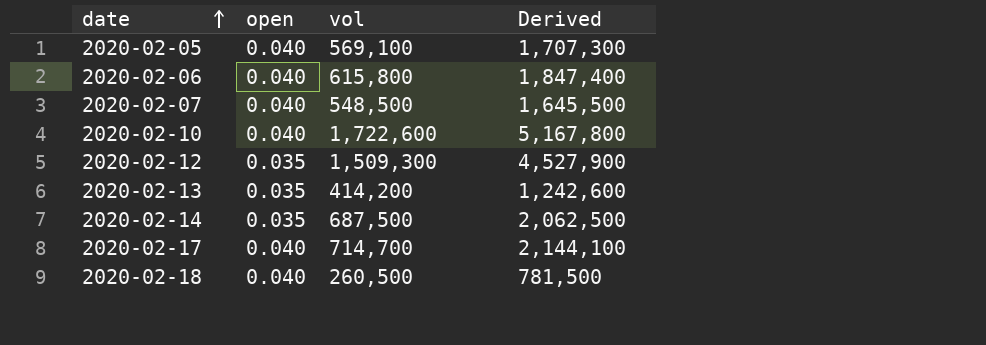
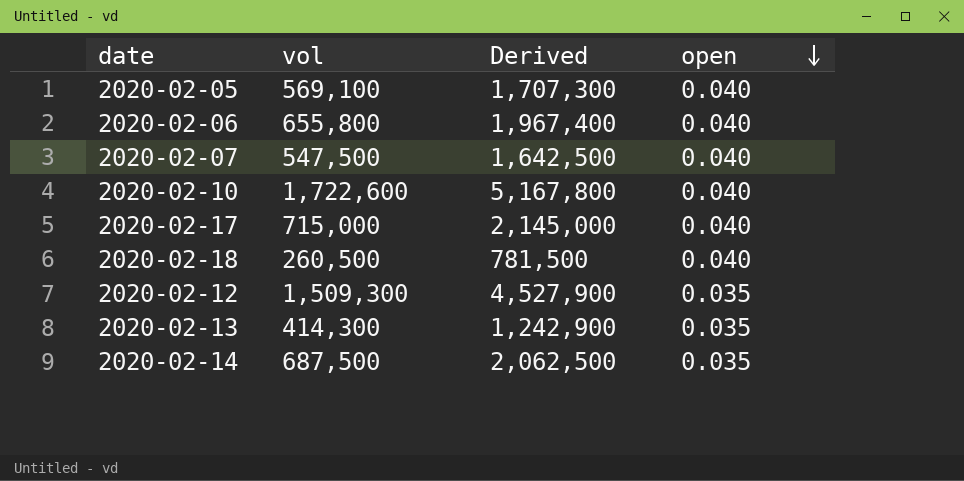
row order: date ascending -> open descending
column open | position: 2 -> 4
2020-02-06 | vol: 615,800 -> 655,800
2020-02-06 | Derived: 1,847,400 -> 1,967,400
2020-02-07 | vol: 548,500 -> 547,500
2020-02-07 | Derived: 1,645,500 -> 1,642,500
2020-02-17 | vol: 714,700 -> 715,000
2020-02-17 | Derived: 2,144,100 -> 2,145,000
2020-02-13 | vol: 414,200 -> 414,300
2020-02-13 | Derived: 1,242,600 -> 1,242,900

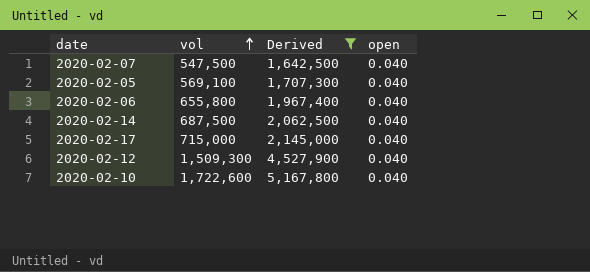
filter: none -> Derived >= 1,642,500
row order: open descending -> vol ascending
2020-02-14 | open: 0.035 -> 0.040
2020-02-12 | open: 0.035 -> 0.040

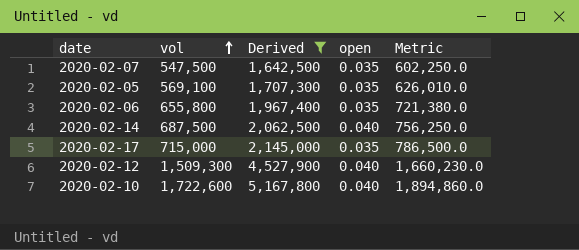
column Metric | formula: none -> [vol] * 1.1
2020-02-07 | open: 0.040 -> 0.035
2020-02-05 | open: 0.040 -> 0.035
2020-02-06 | open: 0.040 -> 0.035
2020-02-17 | open: 0.040 -> 0.035

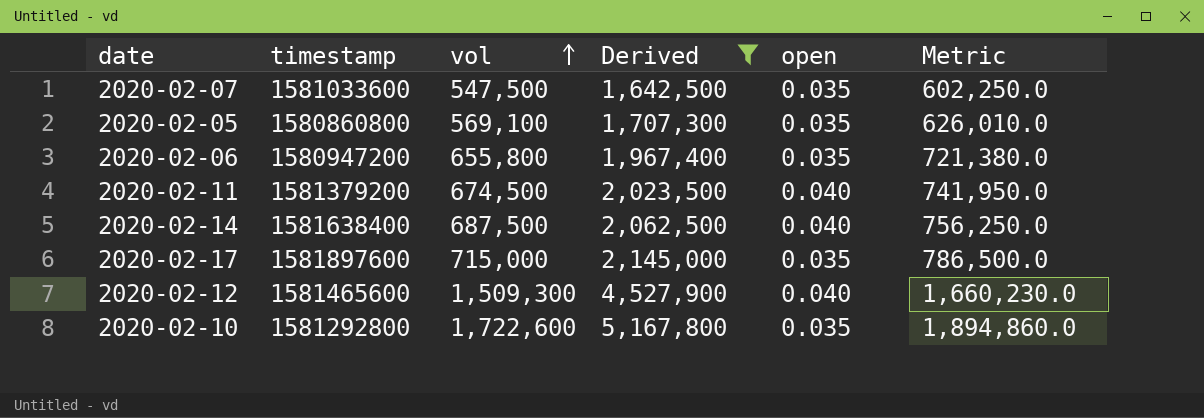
column timestamp | position: none -> 2
row 2020-02-11: none -> 1581379200 | 674,500 | 2,023,500 | 0.040 | 741,950.0
2020-02-10 | open: 0.040 -> 0.035

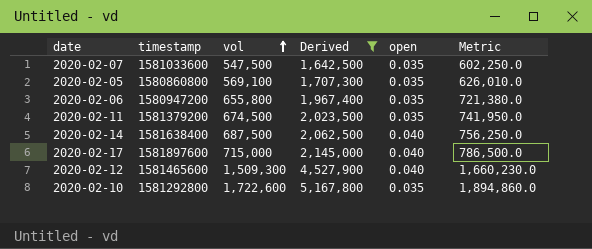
2020-02-11 | open: 0.040 -> 0.035
2020-02-17 | open: 0.035 -> 0.040

